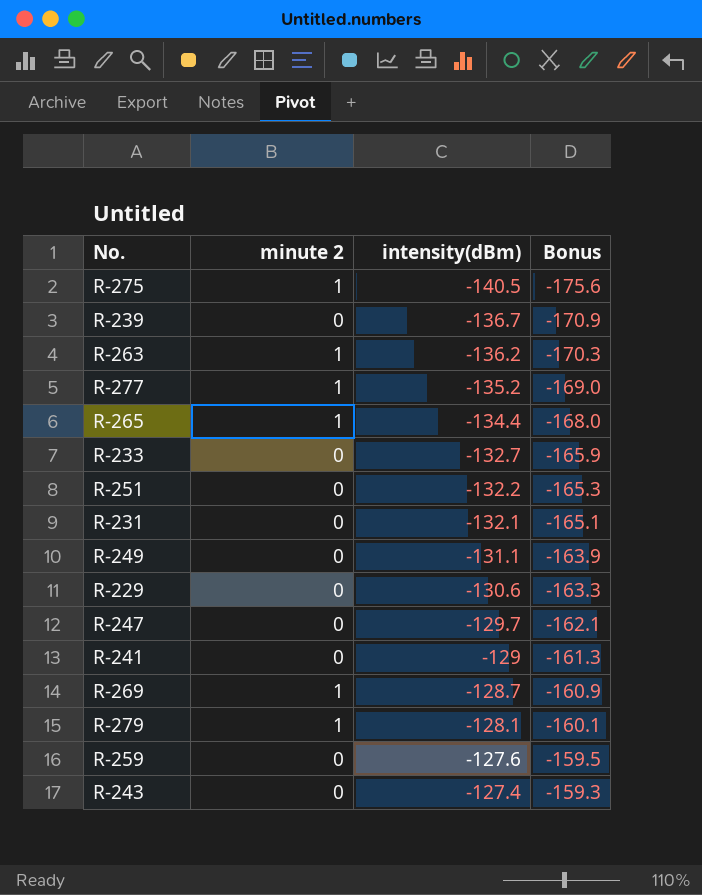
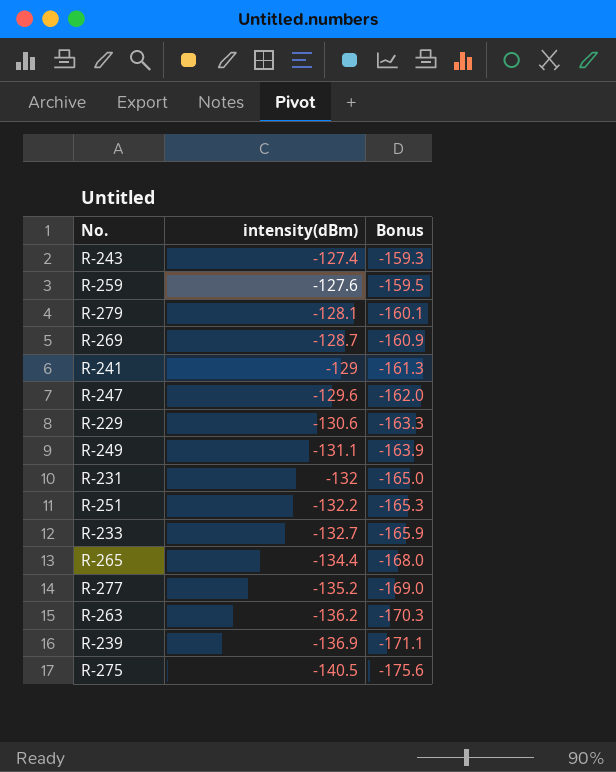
row order: intensity(dBm) ascending -> intensity(dBm) descending
column minute 2 | position: 2 -> none
R-247 | intensity(dBm): -129.7 -> -129.6
R-247 | Bonus: -162.1 -> -162.0
R-231 | intensity(dBm): -132.1 -> -132
R-231 | Bonus: -165.1 -> -165.0
R-239 | intensity(dBm): -136.7 -> -136.9
R-239 | Bonus: -170.9 -> -171.1

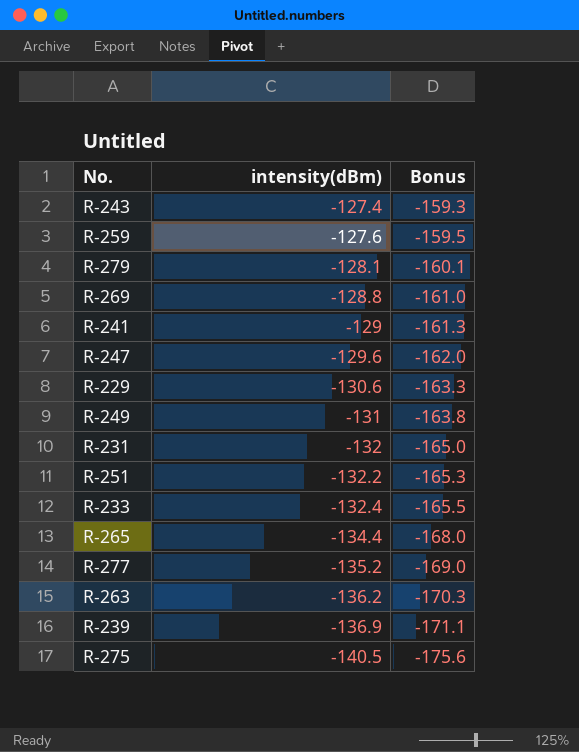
R-269 | intensity(dBm): -128.7 -> -128.8
R-269 | Bonus: -160.9 -> -161.0
R-249 | intensity(dBm): -131.1 -> -131
R-249 | Bonus: -163.9 -> -163.8
R-233 | intensity(dBm): -132.7 -> -132.4
R-233 | Bonus: -165.9 -> -165.5

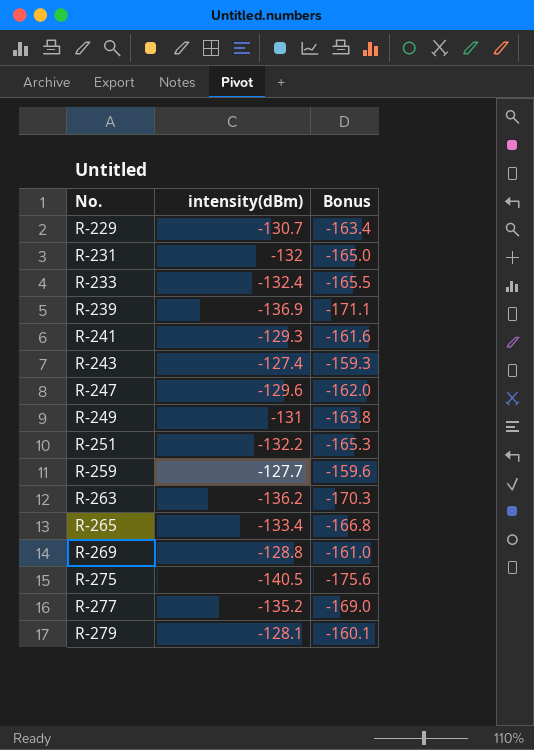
row order: intensity(dBm) descending -> No. ascending
R-229 | intensity(dBm): -130.6 -> -130.7
R-229 | Bonus: -163.3 -> -163.4
R-241 | intensity(dBm): -129 -> -129.3
R-241 | Bonus: -161.3 -> -161.6
R-259 | intensity(dBm): -127.6 -> -127.7
R-259 | Bonus: -159.5 -> -159.6
R-265 | intensity(dBm): -134.4 -> -133.4
R-265 | Bonus: -168.0 -> -166.8

